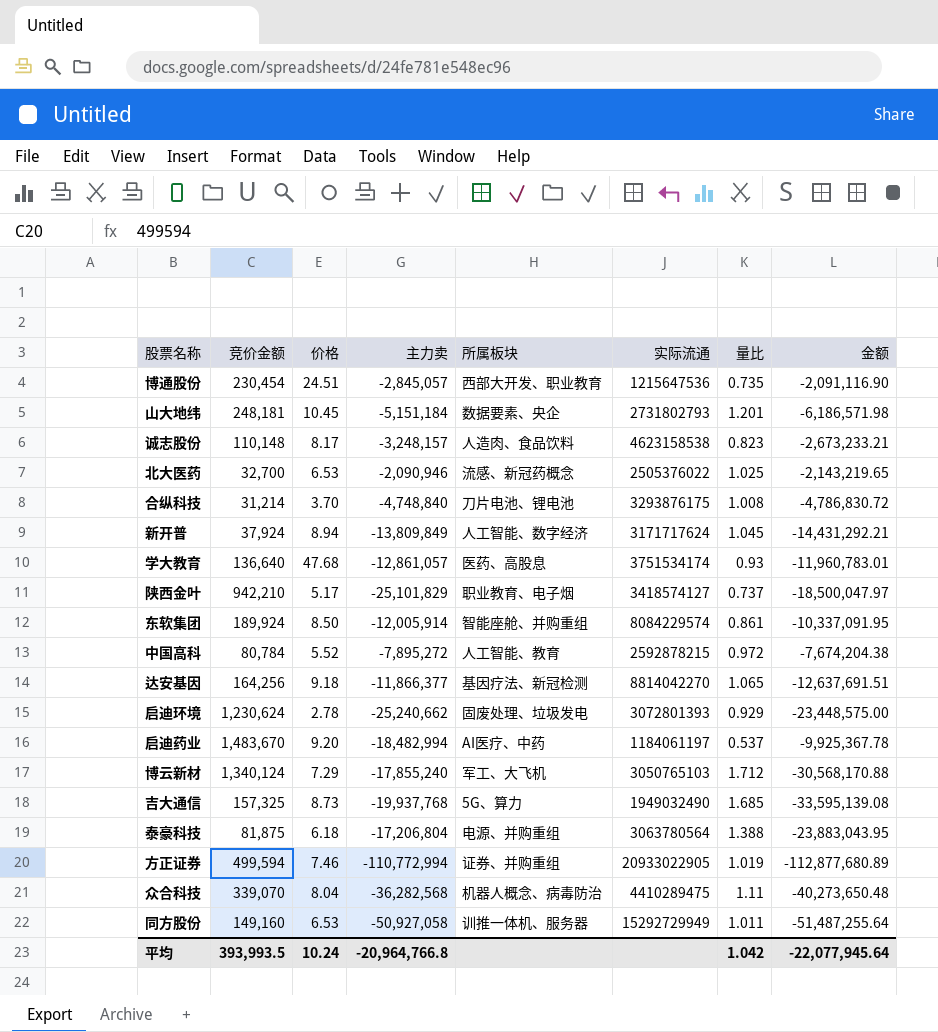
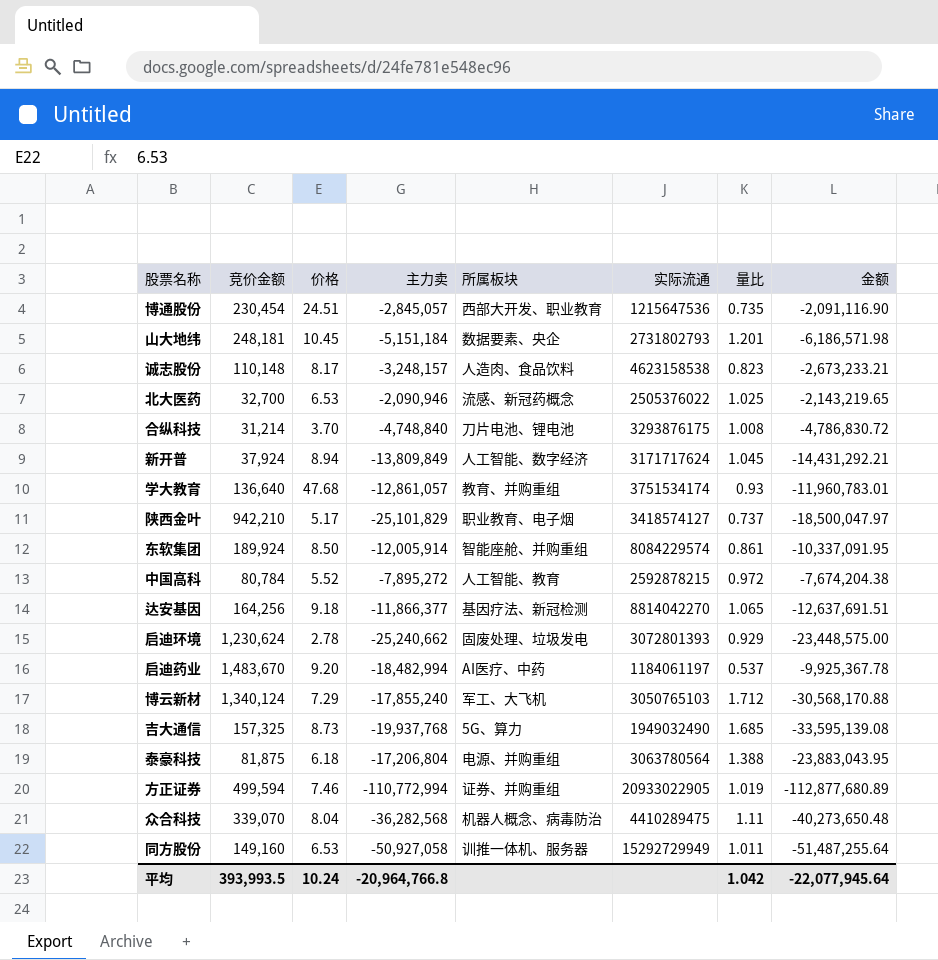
学大教育 | 所属板块: 医药、高股息 -> 教育、并购重组

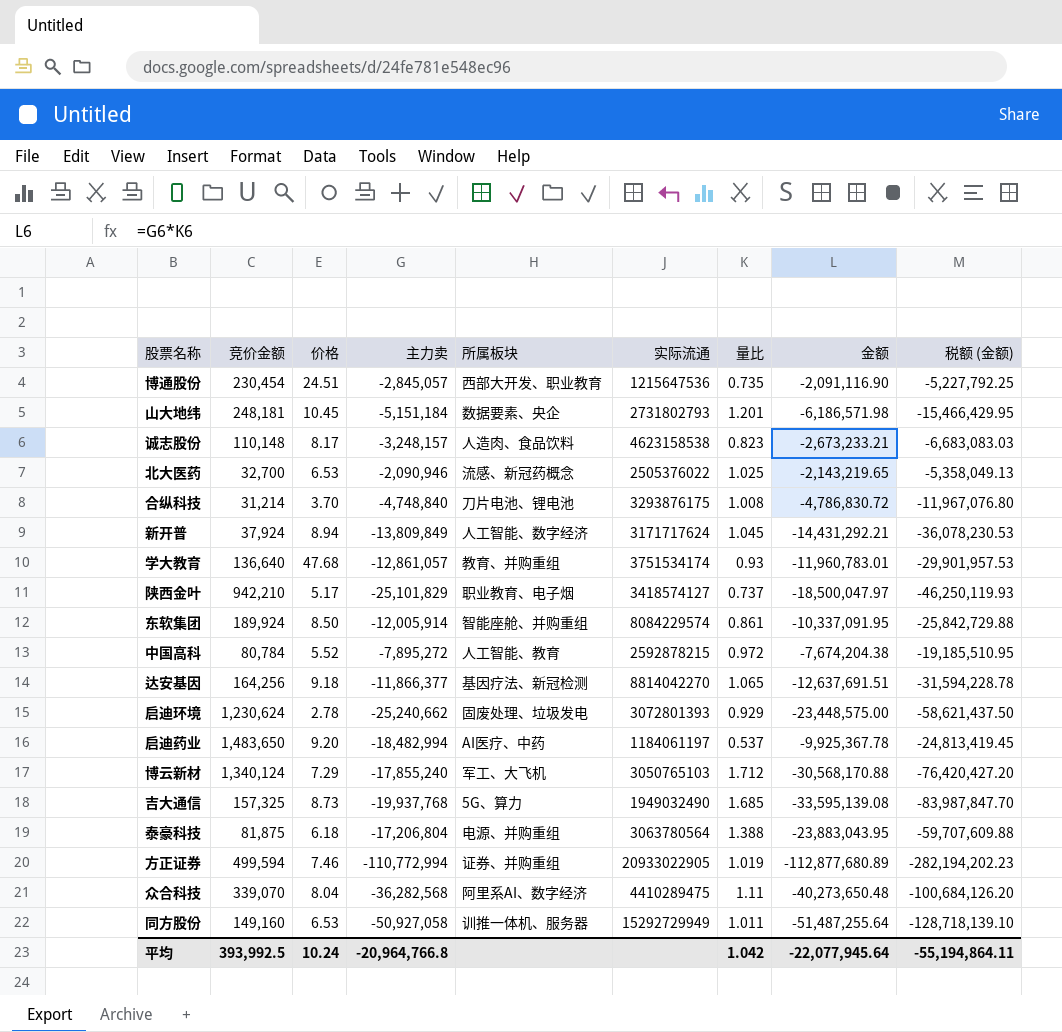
column 税额 (金额) | formula: none -> [金额] * 2.5
启迪药业 | 竞价金额: 1,483,670 -> 1,483,650
众合科技 | 所属板块: 机器人概念、病毒防治 -> 阿里系AI、数字经济
平均 | 竞价金额: 393,993.5 -> 393,992.5

